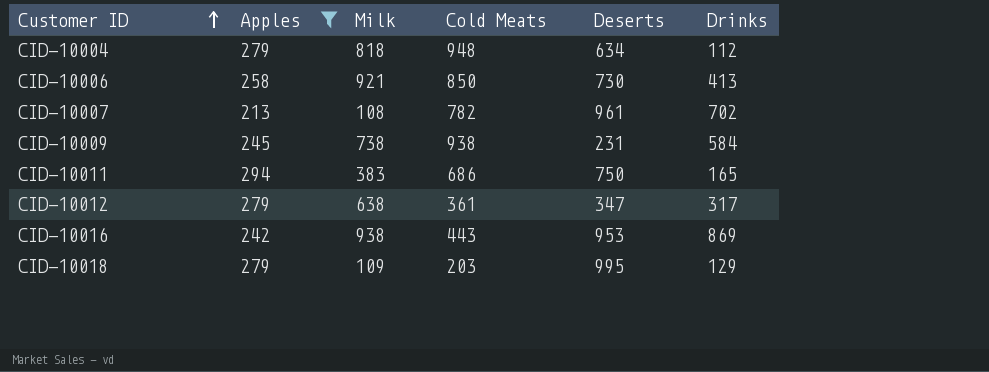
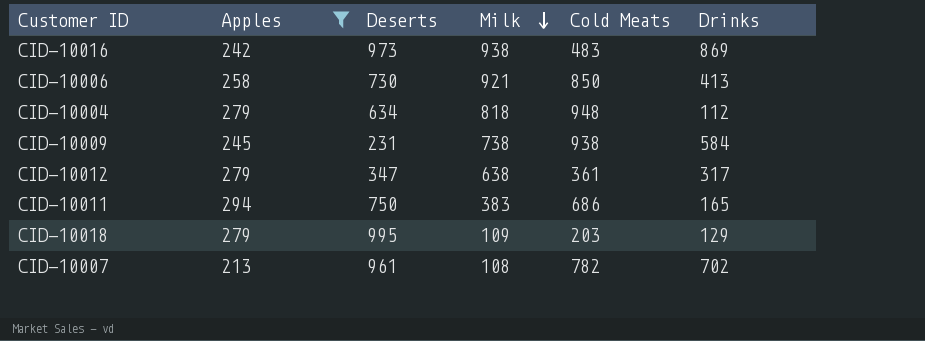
row order: Customer ID ascending -> Milk descending
column Deserts | position: 5 -> 3
CID-10016 | Deserts: 953 -> 973
CID-10016 | Cold Meats: 443 -> 483

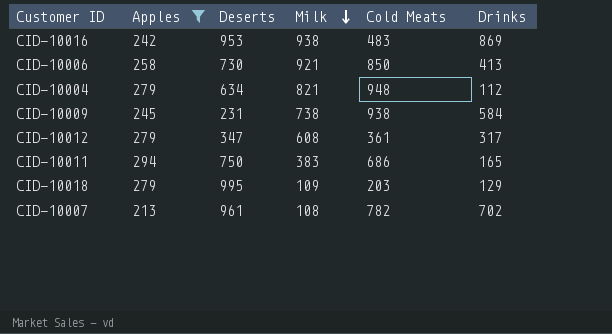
CID-10016 | Deserts: 973 -> 953
CID-10004 | Milk: 818 -> 821
CID-10012 | Milk: 638 -> 608

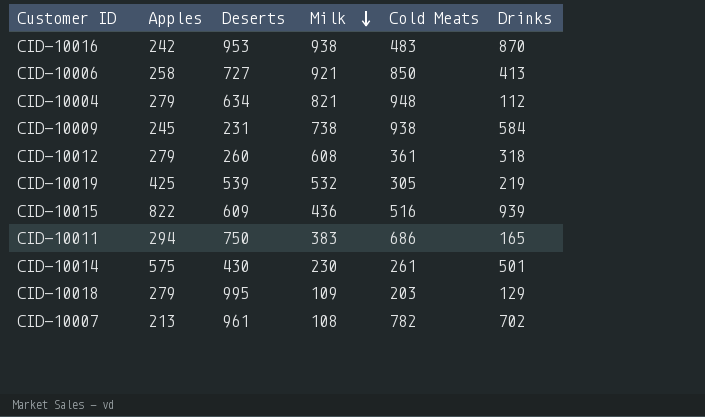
filter: Apples <= 294 -> none
CID-10016 | Drinks: 869 -> 870
CID-10006 | Deserts: 730 -> 727
CID-10012 | Deserts: 347 -> 260
CID-10012 | Drinks: 317 -> 318

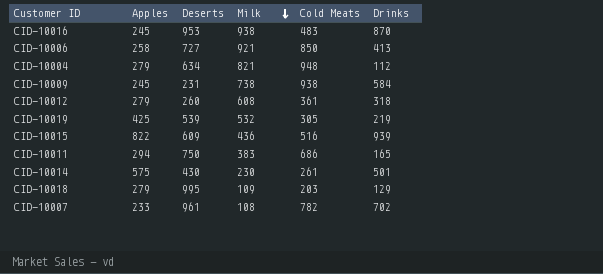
CID-10016 | Apples: 242 -> 245
CID-10007 | Apples: 213 -> 233

